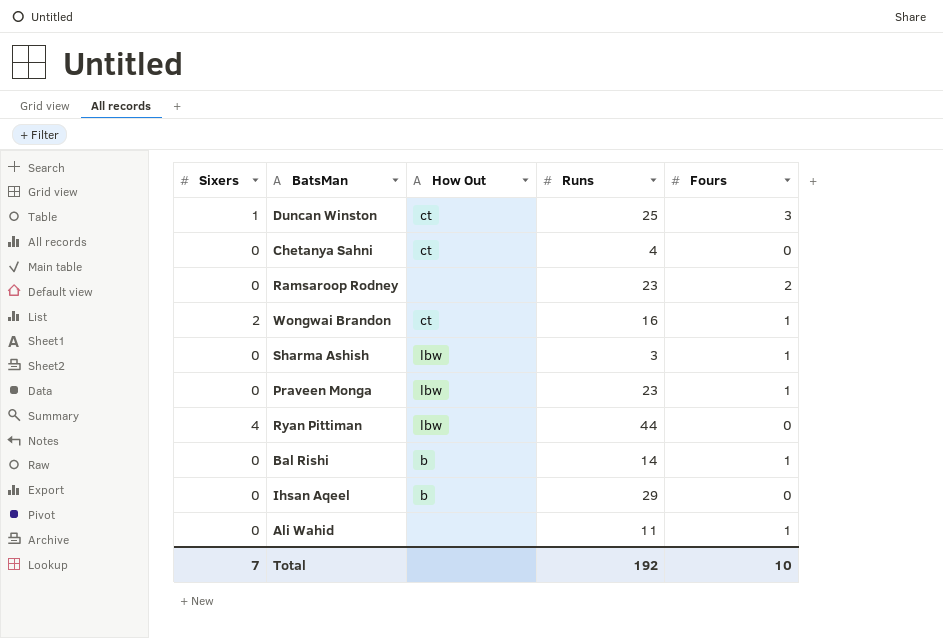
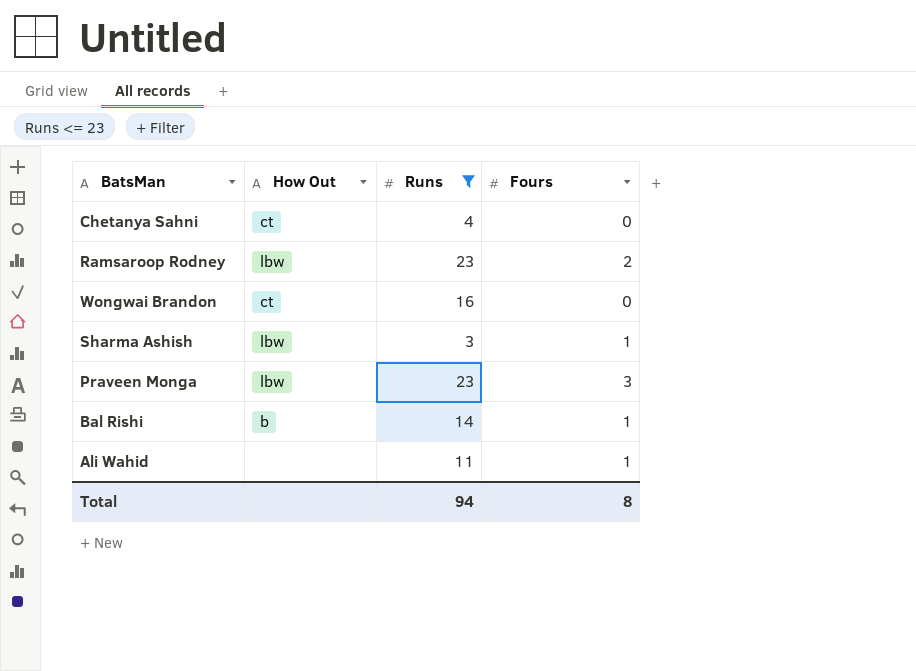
filter: none -> Runs <= 23
column Sixers | position: 1 -> none
Ramsaroop Rodney | How Out: none -> lbw
Wongwai Brandon | Fours: 1 -> 0
Praveen Monga | Fours: 1 -> 3
Total | Runs: 192 -> 94
Total | Fours: 10 -> 8

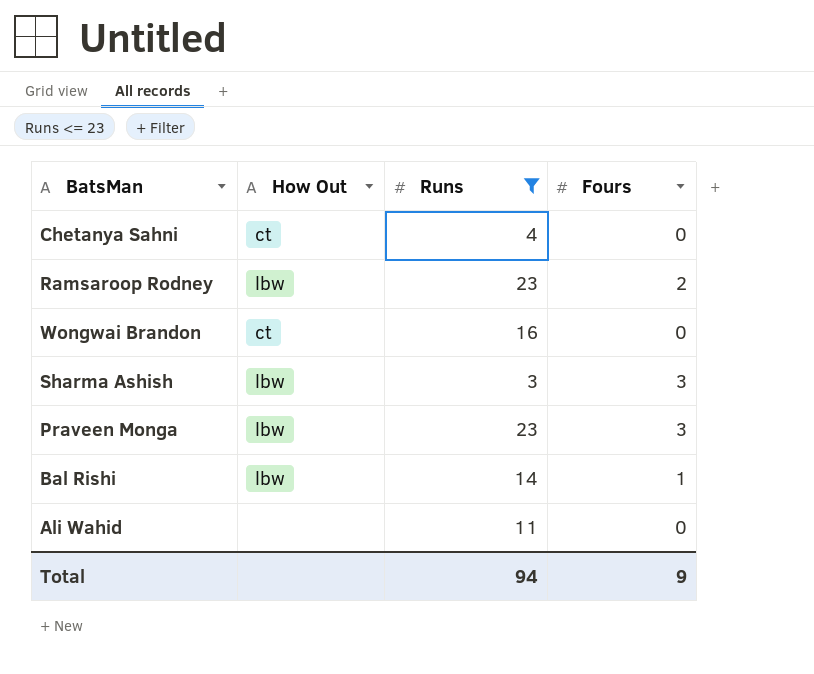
Sharma Ashish | Fours: 1 -> 3
Bal Rishi | How Out: b -> lbw
Ali Wahid | Fours: 1 -> 0
Total | Fours: 8 -> 9

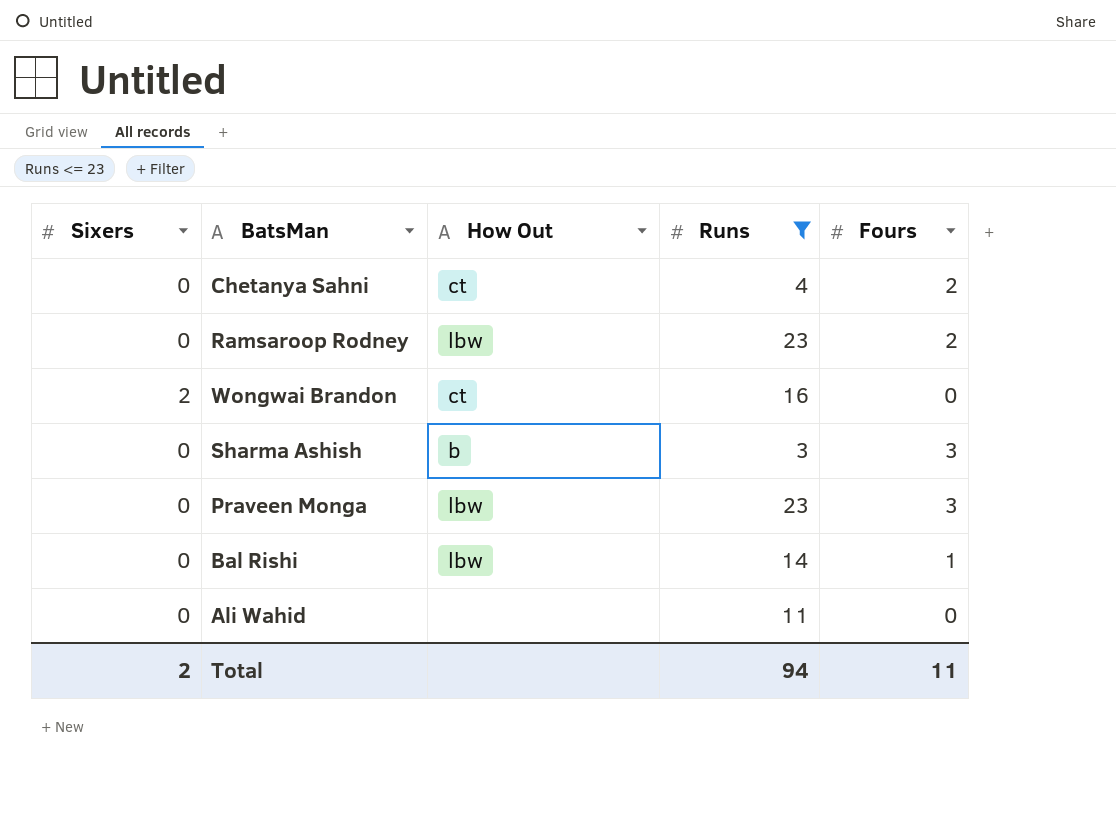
column Sixers | position: none -> 1
Chetanya Sahni | Fours: 0 -> 2
Sharma Ashish | How Out: lbw -> b
Total | Fours: 9 -> 11

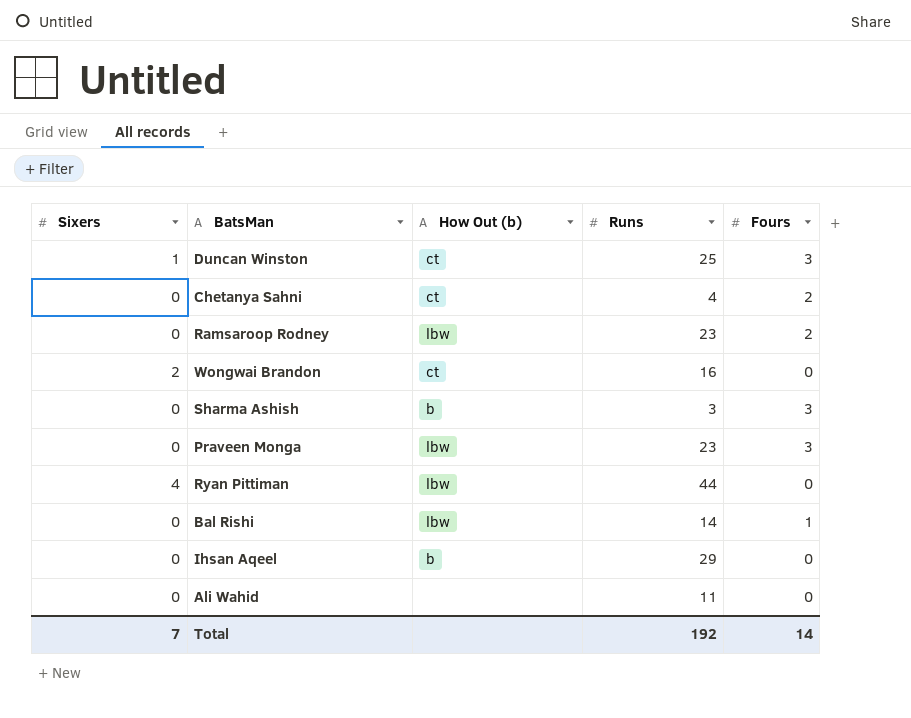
filter: Runs <= 23 -> none
column name: How Out -> How Out (b)
Total | Sixers: 2 -> 7
Total | Runs: 94 -> 192
Total | Fours: 11 -> 14

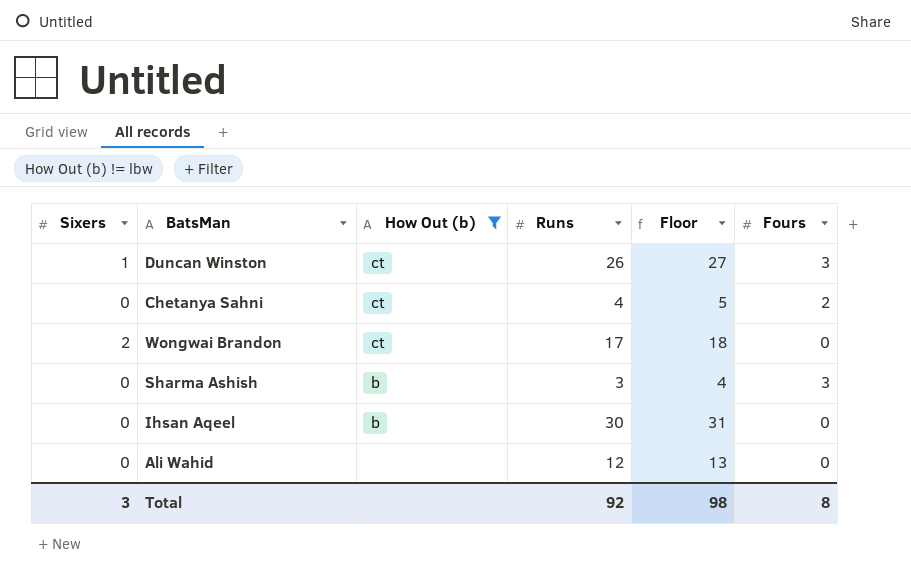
filter: none -> How Out (b) != lbw
column Floor | formula: none -> [Runs] + 1
Duncan Winston | Runs: 25 -> 26
Wongwai Brandon | Runs: 16 -> 17
Ihsan Aqeel | Runs: 29 -> 30
Ali Wahid | Runs: 11 -> 12
Total | Sixers: 7 -> 3
Total | Runs: 192 -> 92
Total | Fours: 14 -> 8

